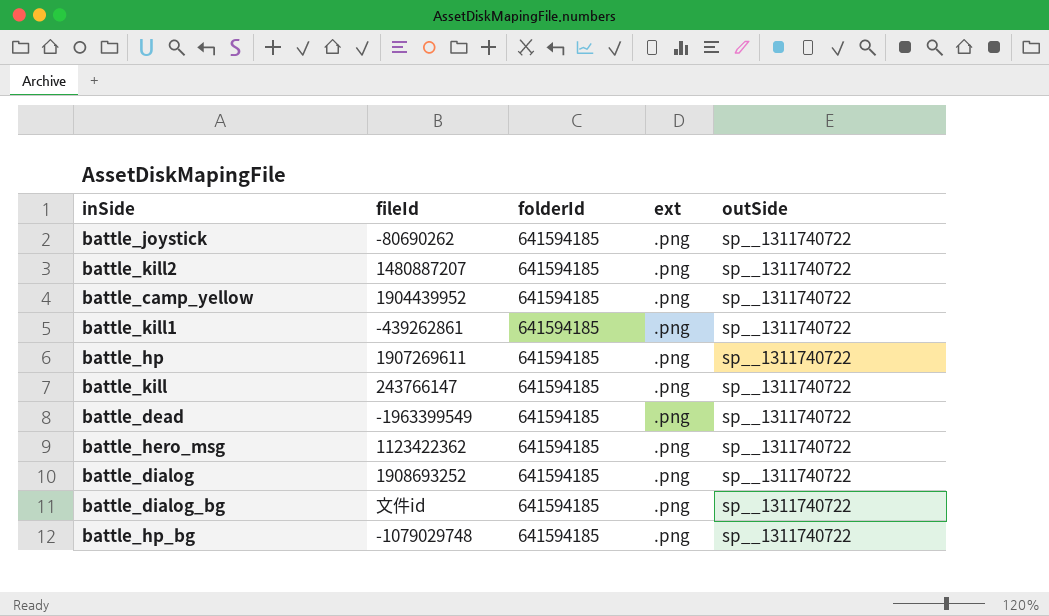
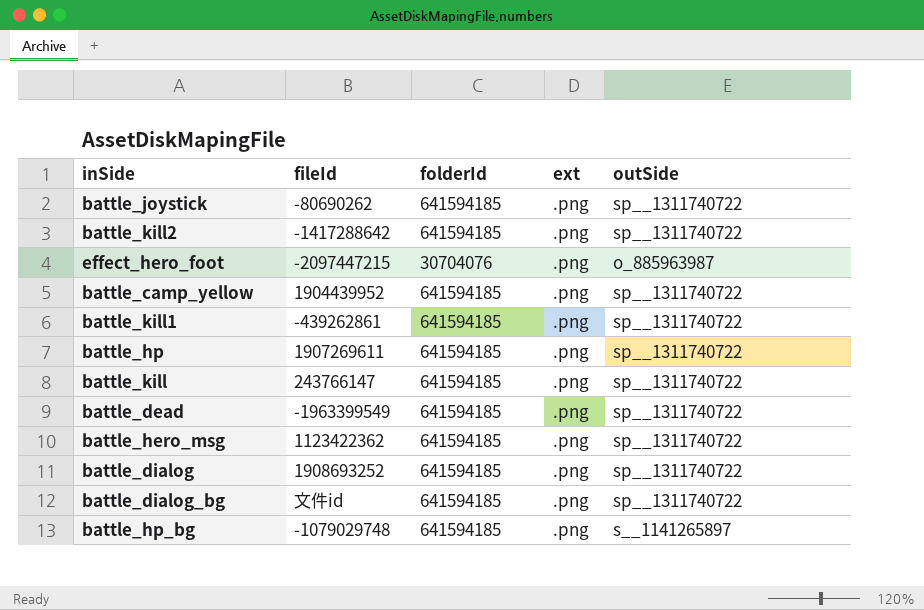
battle_kill2 | fileId: 1480887207 -> -1417288642
row effect_hero_foot: none -> -2097447215 | 30704076 | .png | o_885963987
battle_hp_bg | outSide: sp__1311740722 -> s__1141265897

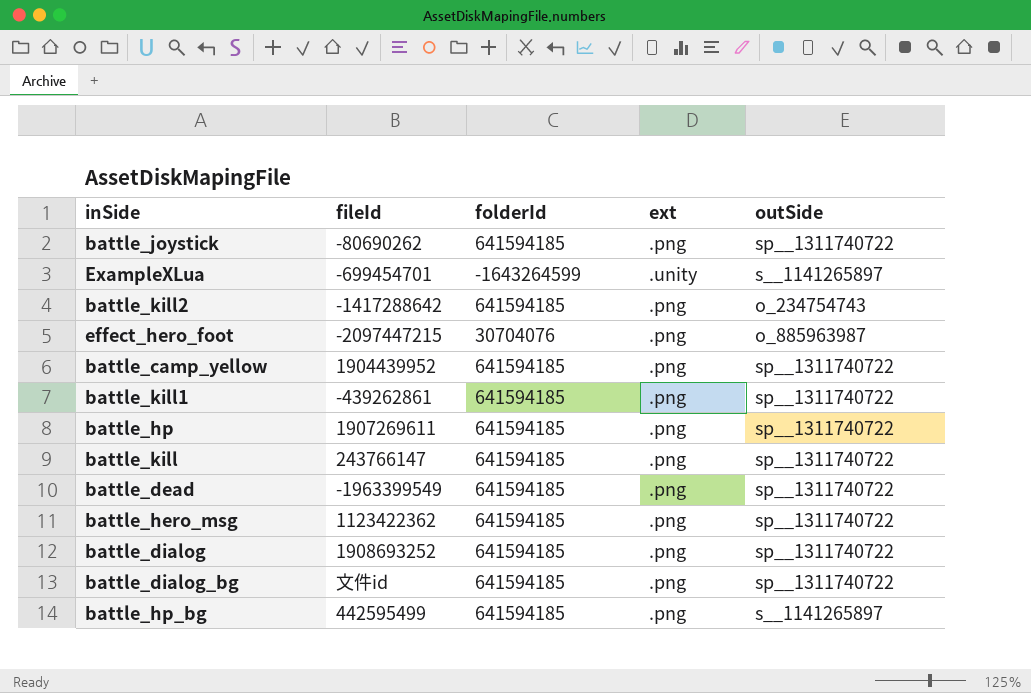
row ExampleXLua: none -> -699454701 | -1643264599 | .unity | s__1141265897
battle_kill2 | outSide: sp__1311740722 -> o_234754743
battle_hp_bg | fileId: -1079029748 -> 442595499

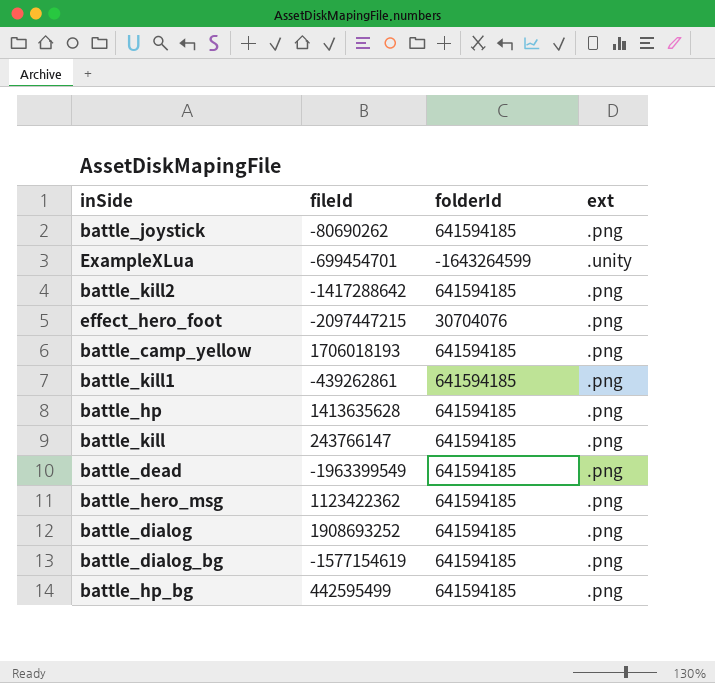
column outSide | position: 5 -> none
battle_camp_yellow | fileId: 1904439952 -> 1706018193
battle_hp | fileId: 1907269611 -> 1413635628
battle_dialog_bg | fileId: 文件id -> -1577154619

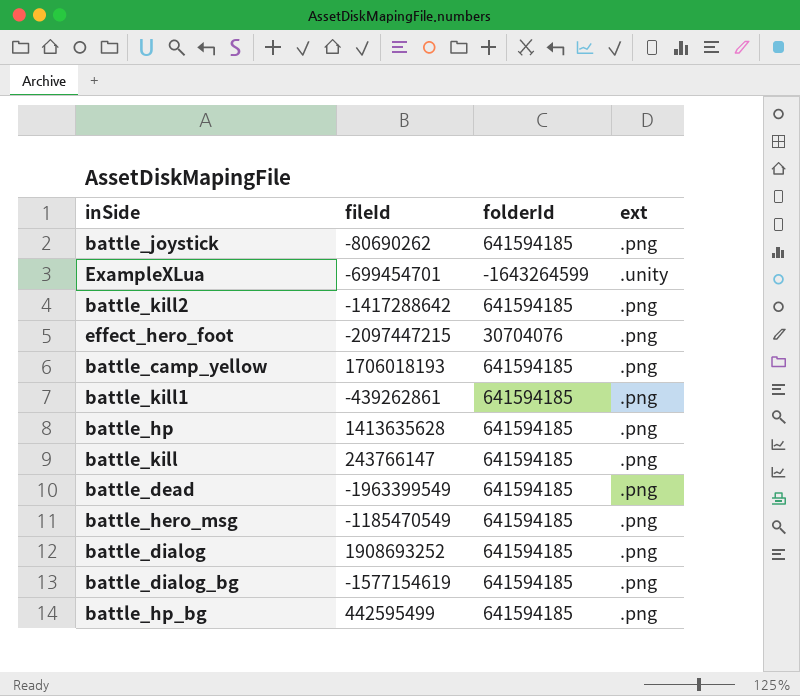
battle_hero_msg | fileId: 1123422362 -> -1185470549

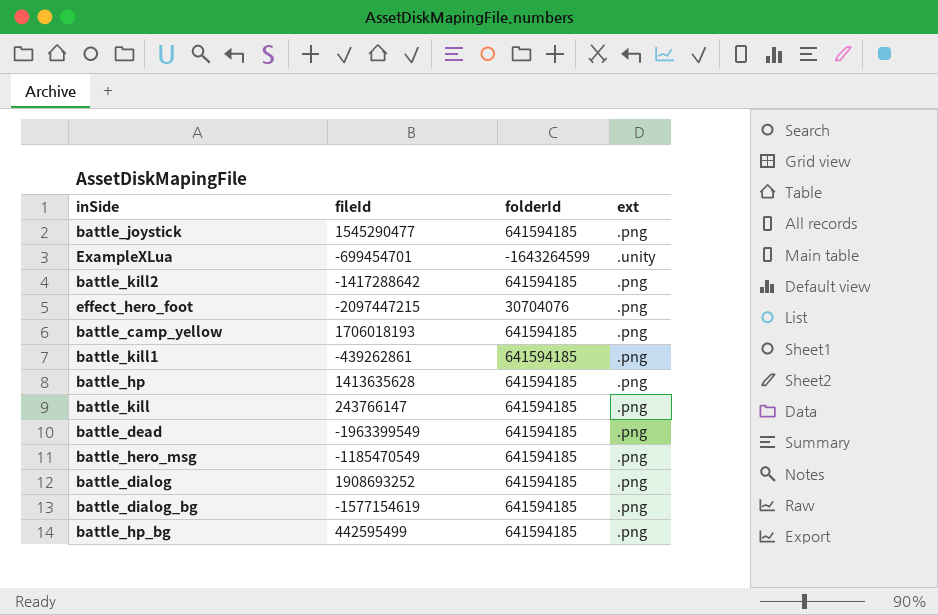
battle_joystick | fileId: -80690262 -> 1545290477

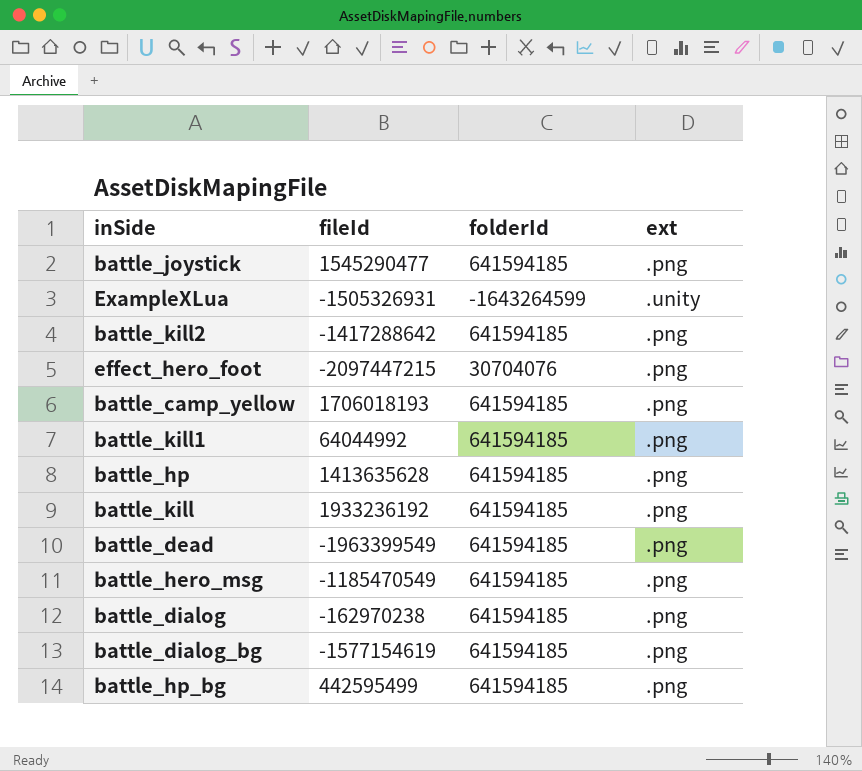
ExampleXLua | fileId: -699454701 -> -1505326931
battle_kill1 | fileId: -439262861 -> 64044992
battle_kill | fileId: 243766147 -> 1933236192
battle_dialog | fileId: 1908693252 -> -162970238

